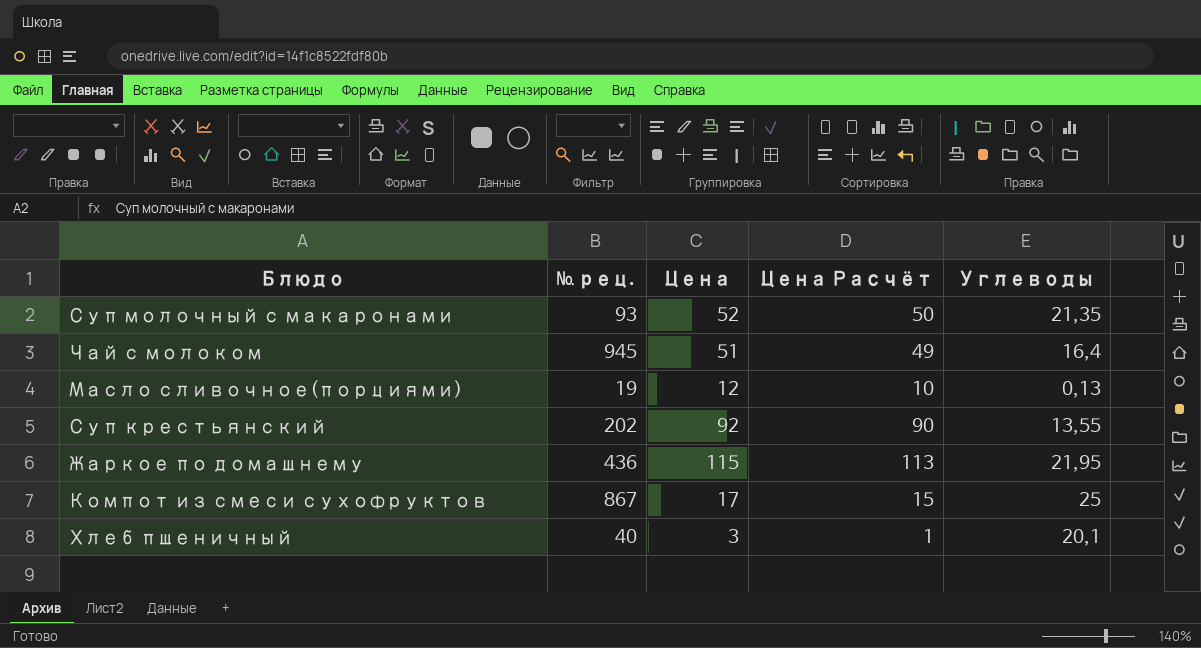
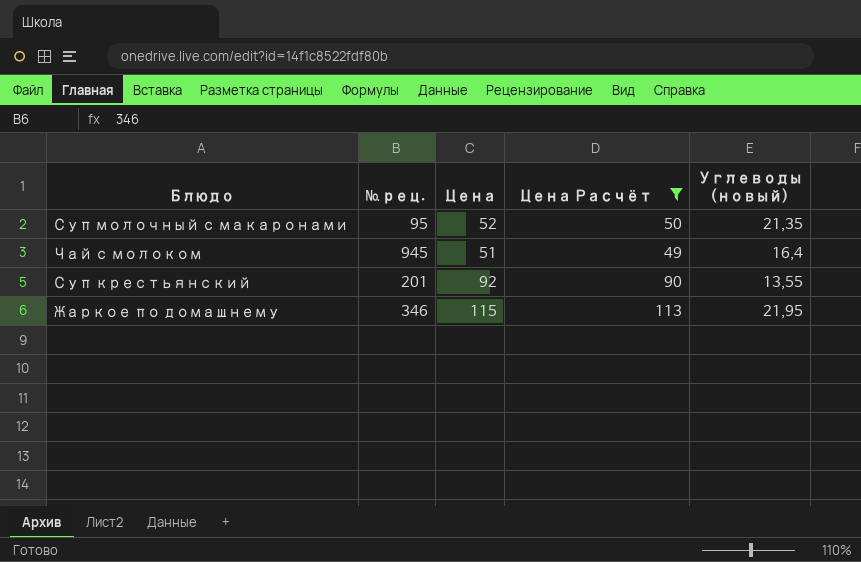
filter: none -> Цена Расчёт >= 49
column name: Углеводы -> Углеводы (новый)
Суп молочный с макаронами | № рец.: 93 -> 95
Суп крестьянский | № рец.: 202 -> 201
Жаркое по домашнему | № рец.: 436 -> 346

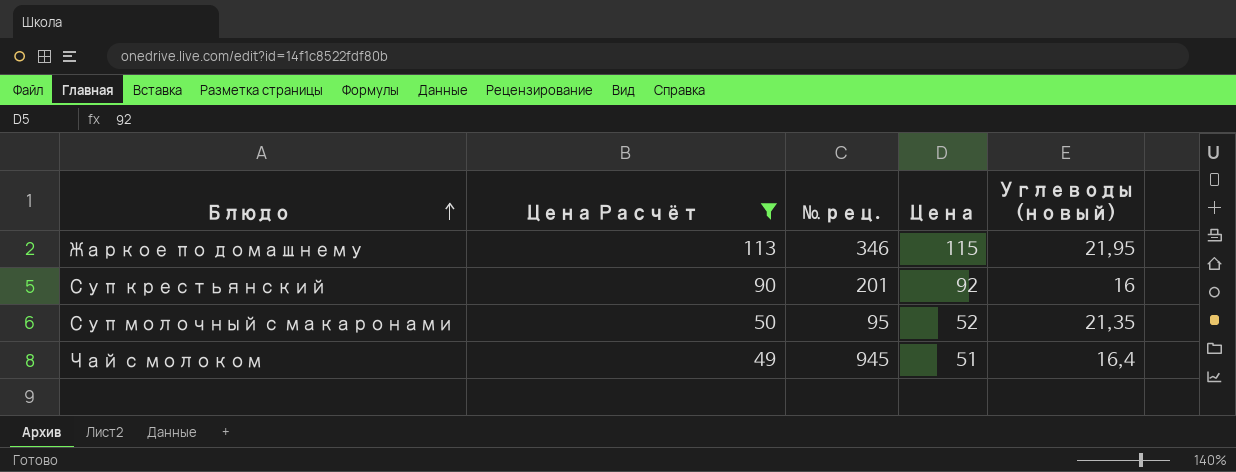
row order: none -> Блюдо ascending
column Цена Расчёт | position: 4 -> 2
Суп крестьянский | Углеводы (новый): 13,55 -> 16

